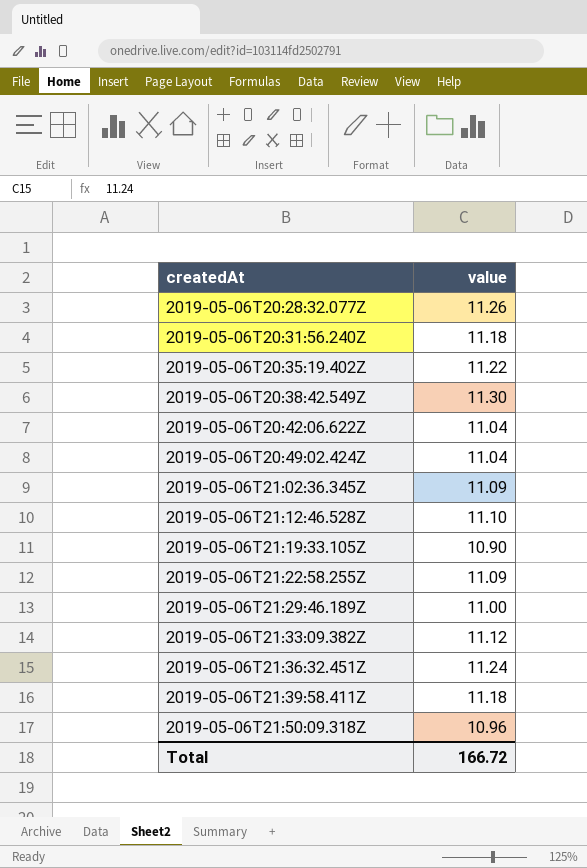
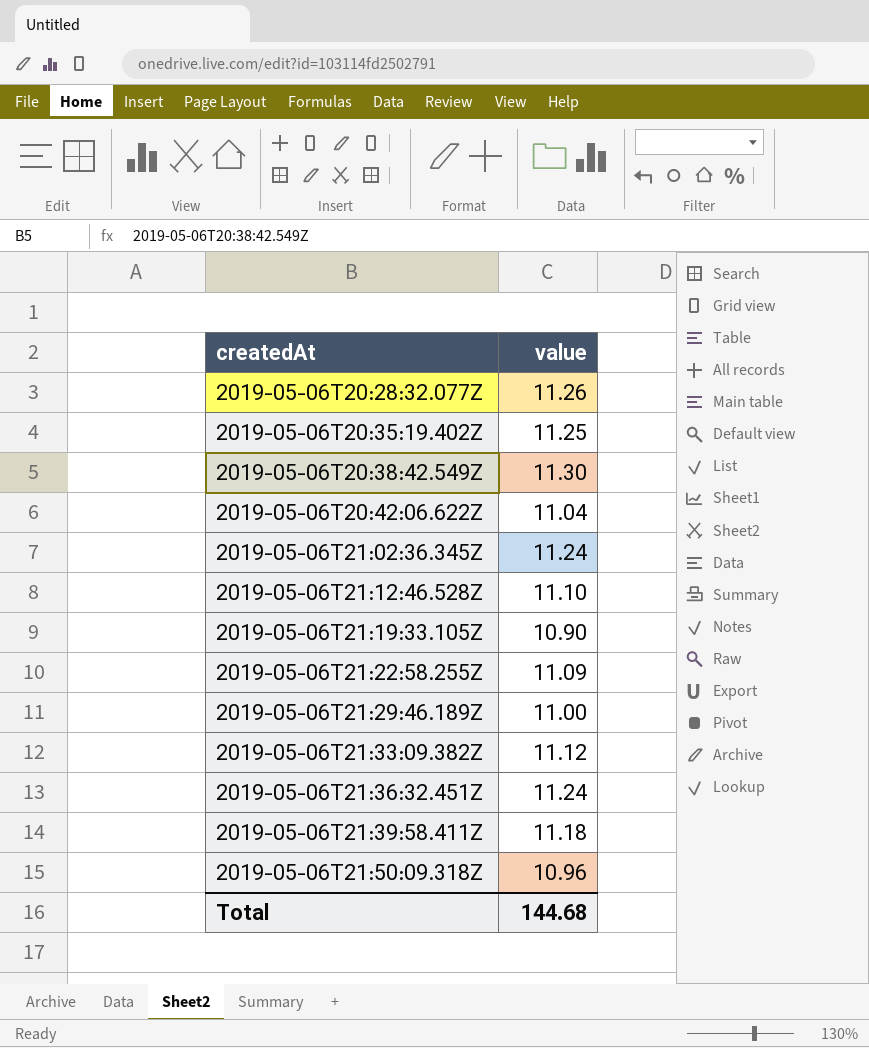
row 2019-05-06T20:31:56.240Z: 11.18 -> none
row 2019-05-06T20:49:02.424Z: 11.04 -> none
2019-05-06T20:35:19.402Z | value: 11.22 -> 11.25
2019-05-06T21:02:36.345Z | value: 11.09 -> 11.24
Total | value: 166.72 -> 144.68

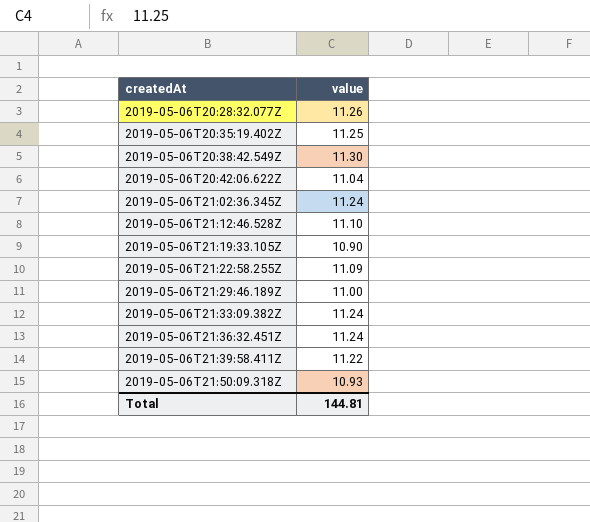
2019-05-06T21:33:09.382Z | value: 11.12 -> 11.24
2019-05-06T21:39:58.411Z | value: 11.18 -> 11.22
2019-05-06T21:50:09.318Z | value: 10.96 -> 10.93
Total | value: 144.68 -> 144.81

